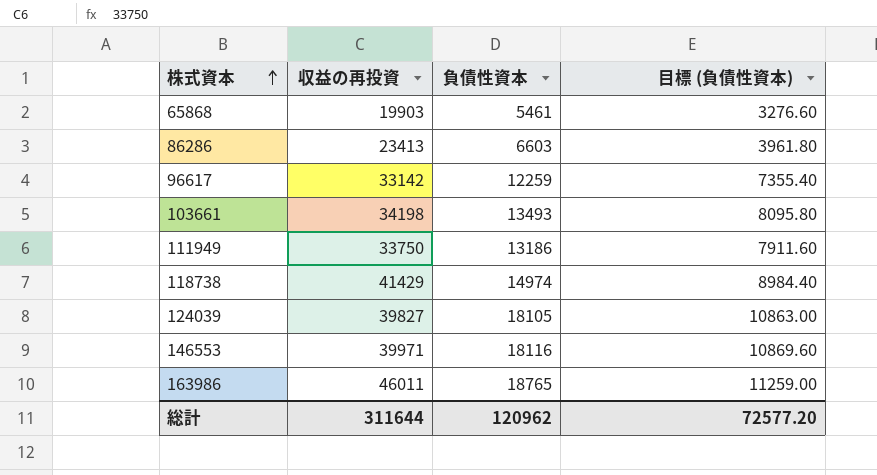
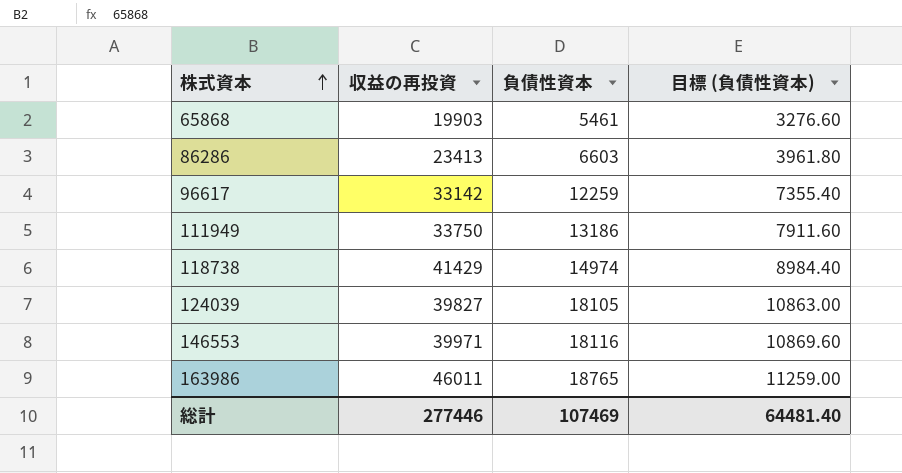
row 103661: 34198 | 13493 | 8095.80 -> none
総計 | 収益の再投資: 311644 -> 277446
総計 | 負債性資本: 120962 -> 107469
総計 | 目標 (負債性資本): 72577.20 -> 64481.40

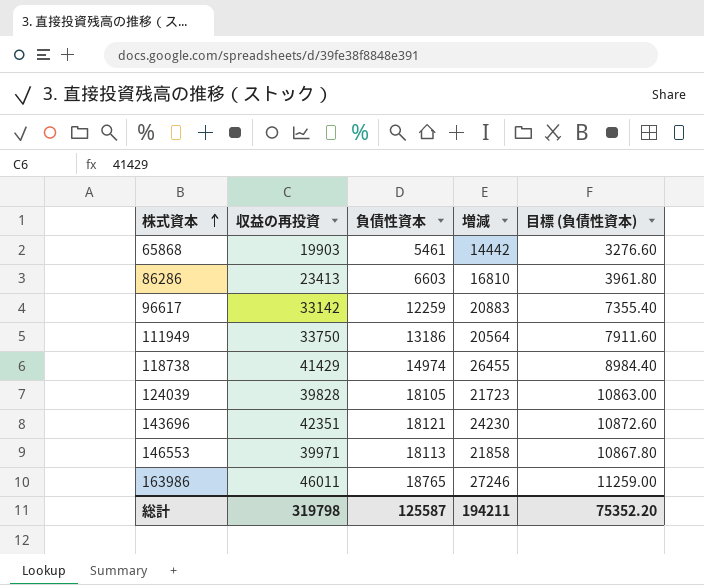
column 増減 | formula: none -> [収益の再投資] - [負債性資本]
124039 | 収益の再投資: 39827 -> 39828
row 143696: none -> 42351 | 18121 | 24230 | 10872.60
146553 | 負債性資本: 18116 -> 18113
146553 | 目標 (負債性資本): 10869.60 -> 10867.80
総計 | 収益の再投資: 277446 -> 319798
総計 | 負債性資本: 107469 -> 125587
総計 | 目標 (負債性資本): 64481.40 -> 75352.20

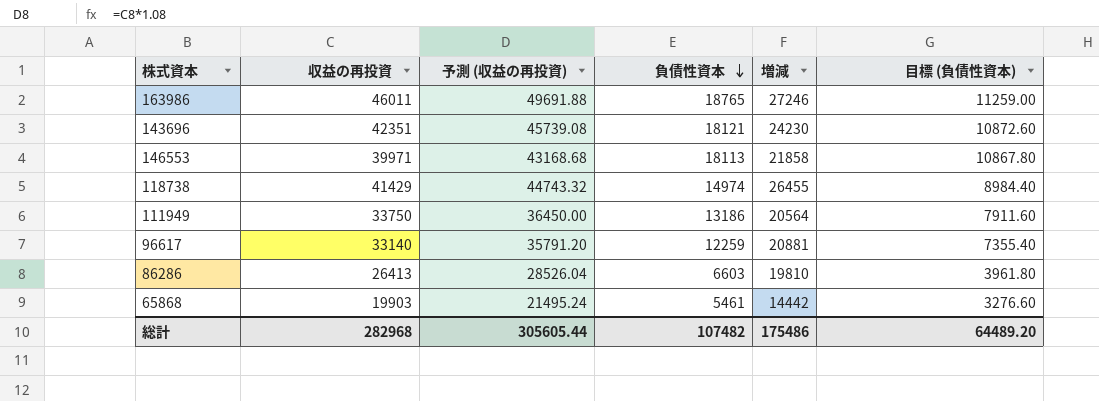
row order: 株式資本 ascending -> 負債性資本 descending
column 予測 (収益の再投資) | formula: none -> [収益の再投資] * 1.08
row 124039: 39828 | 18105 | 21723 | 10863.00 -> none
96617 | 収益の再投資: 33142 -> 33140
96617 | 増減: 20883 -> 20881
86286 | 収益の再投資: 23413 -> 26413
86286 | 増減: 16810 -> 19810
総計 | 収益の再投資: 319798 -> 282968
総計 | 負債性資本: 125587 -> 107482
総計 | 増減: 194211 -> 175486
総計 | 目標 (負債性資本): 75352.20 -> 64489.20

